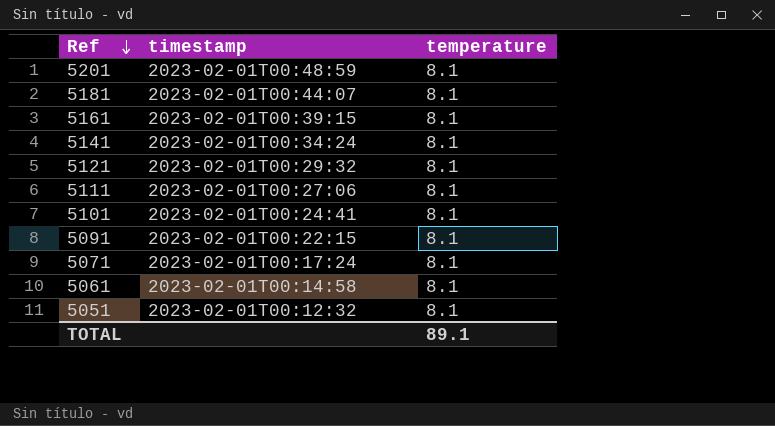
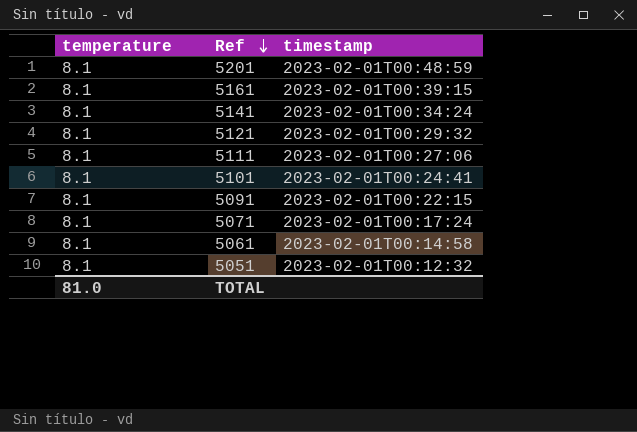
column temperature | position: 3 -> 1
row 5181: 2023-02-01T00:44:07 | 8.1 -> none
TOTAL | temperature: 89.1 -> 81.0

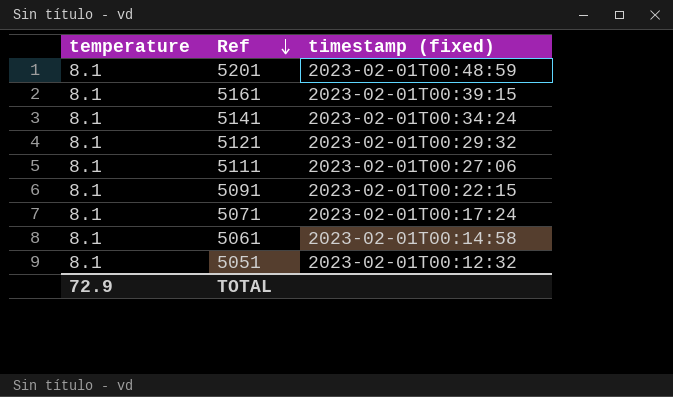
column name: timestamp -> timestamp (fixed)
row 5101: 8.1 | 2023-02-01T00:24:41 -> none
TOTAL | temperature: 81.0 -> 72.9

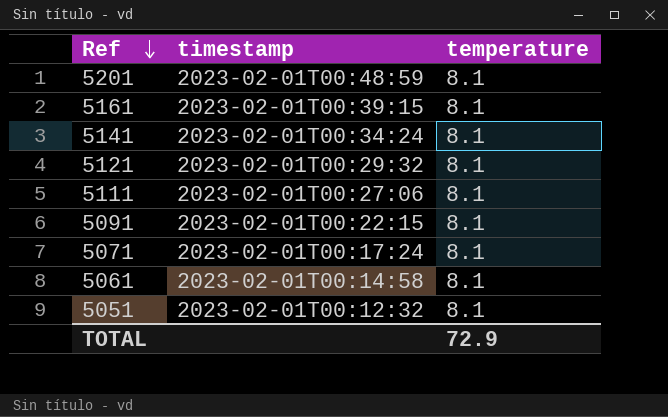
column name: timestamp (fixed) -> timestamp
column temperature | position: 1 -> 3

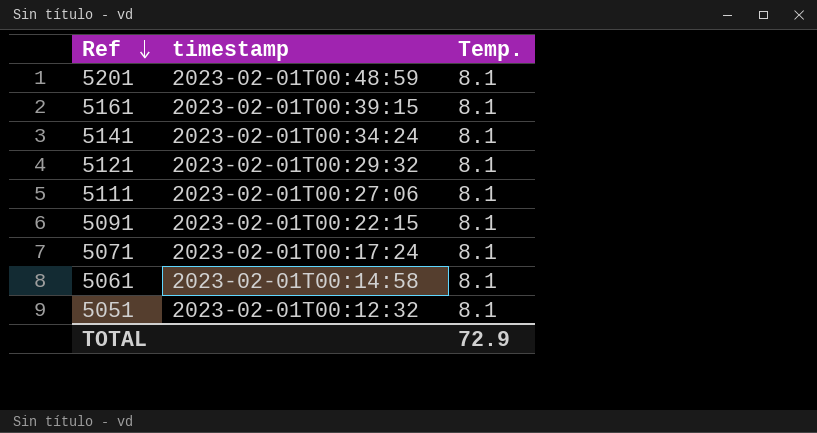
column name: temperature -> Temp.

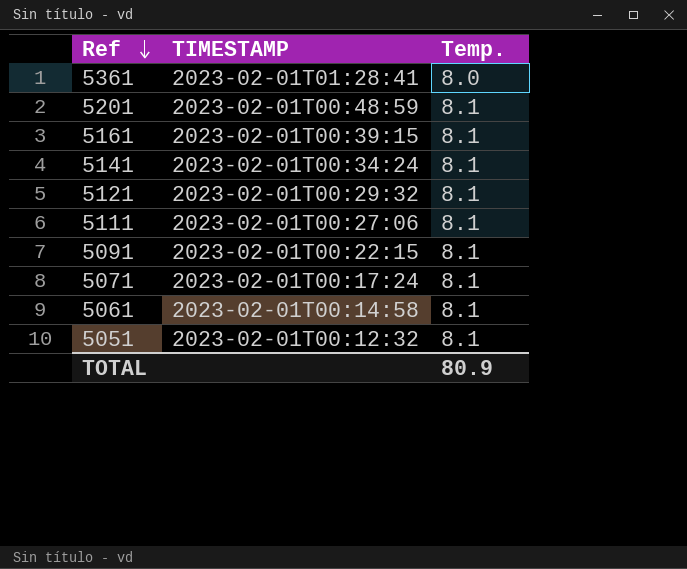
column name: timestamp -> TIMESTAMP
row 5361: none -> 2023-02-01T01:28:41 | 8.0
TOTAL | Temp.: 72.9 -> 80.9

